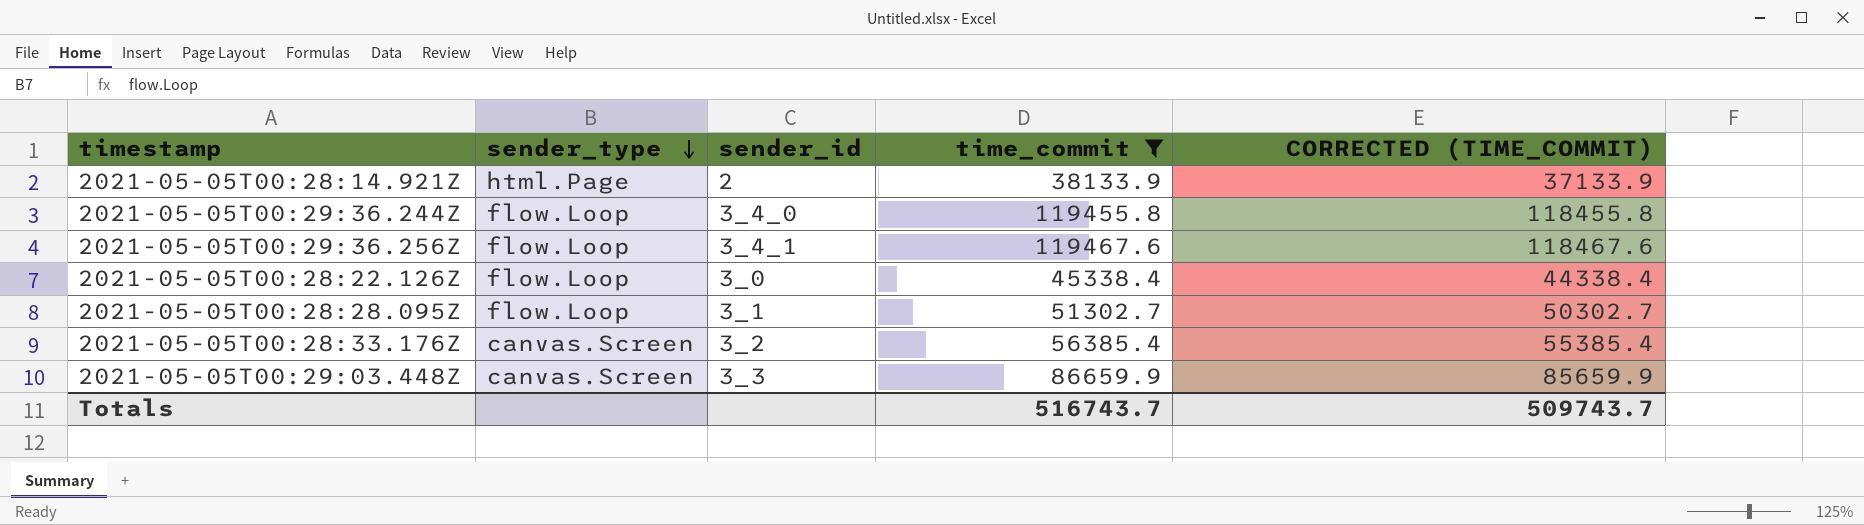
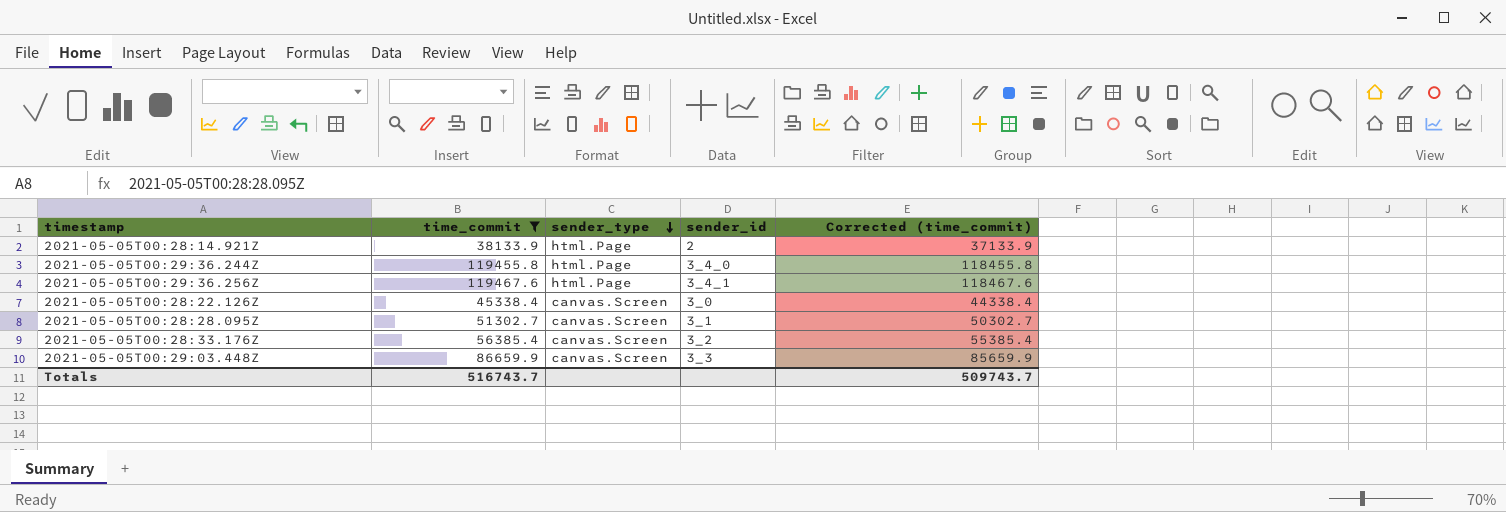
column time_commit | position: 4 -> 2
column name: CORRECTED (TIME_COMMIT) -> Corrected (time_commit)
2021-05-05T00:29:36.244Z | sender_type: flow.Loop -> html.Page
2021-05-05T00:29:36.256Z | sender_type: flow.Loop -> html.Page
2021-05-05T00:28:22.126Z | sender_type: flow.Loop -> canvas.Screen
2021-05-05T00:28:28.095Z | sender_type: flow.Loop -> canvas.Screen

